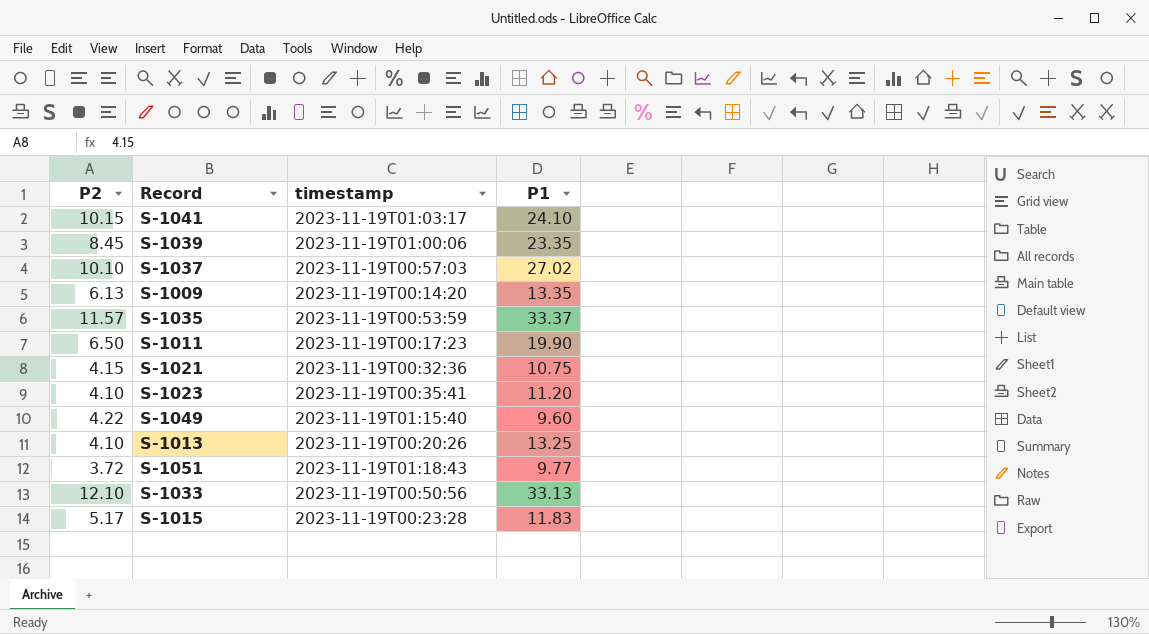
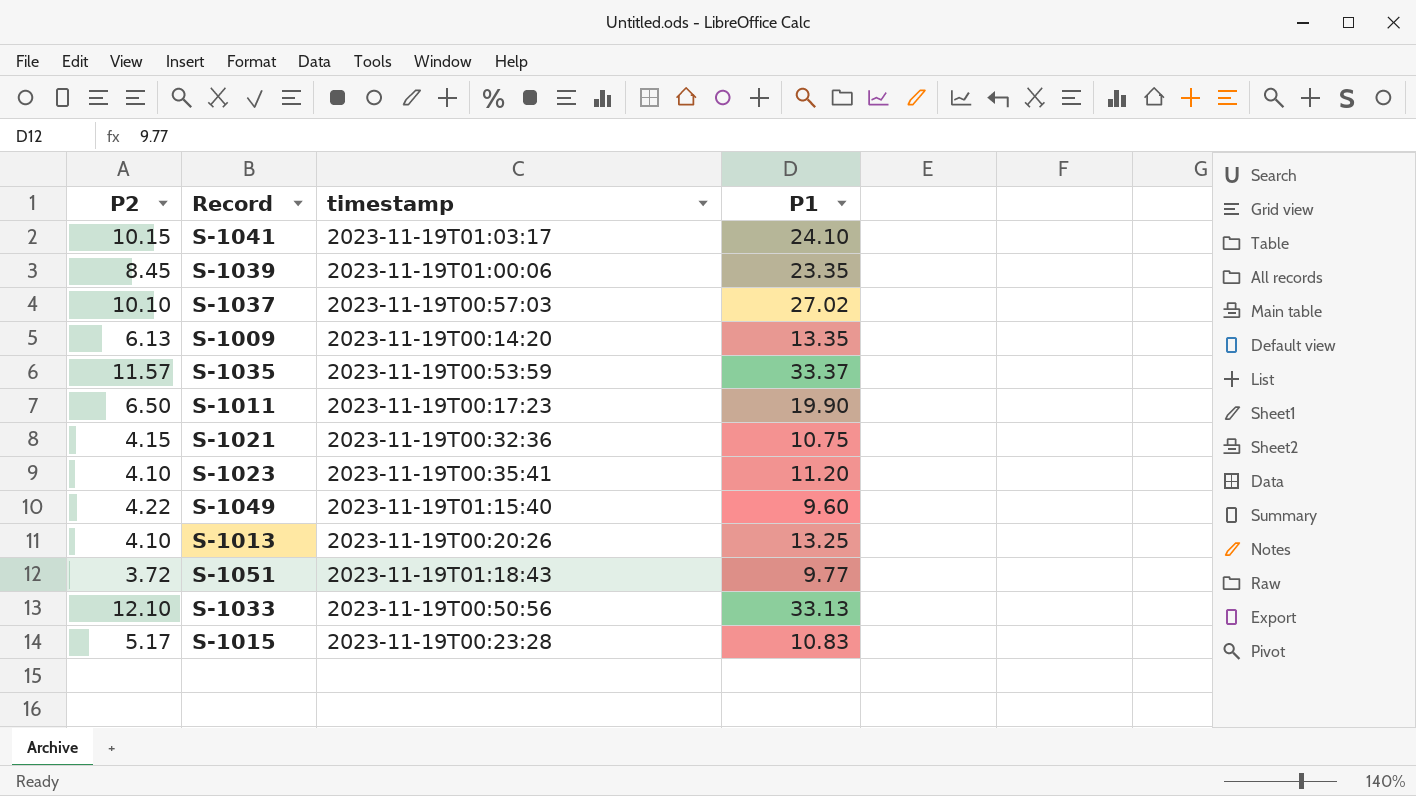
S-1015 | P1: 11.83 -> 10.83

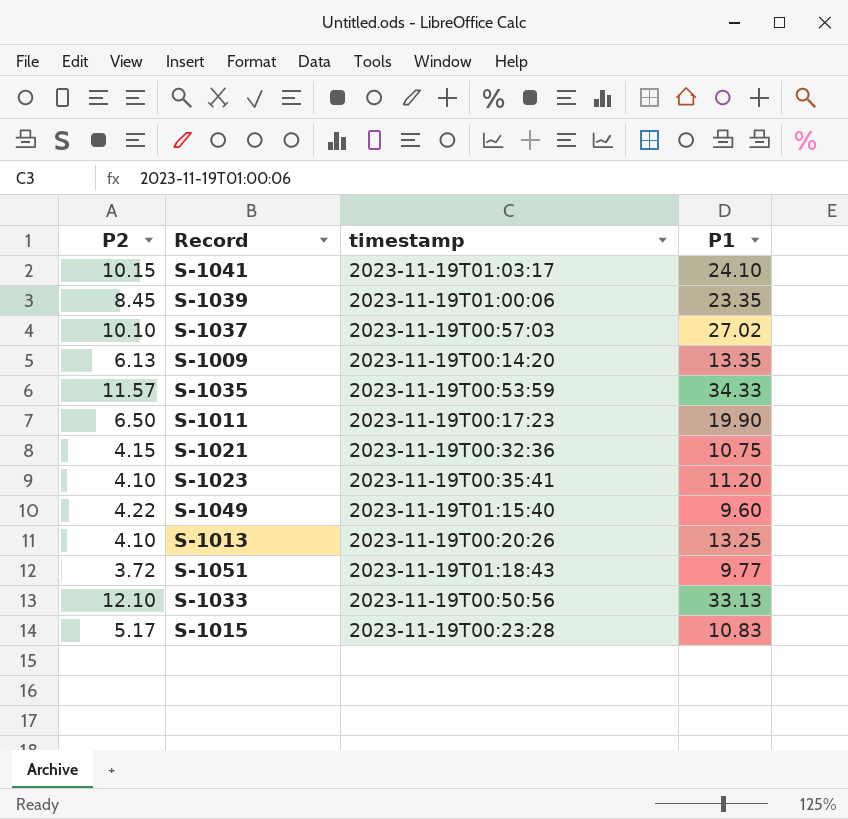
S-1035 | P1: 33.37 -> 34.33

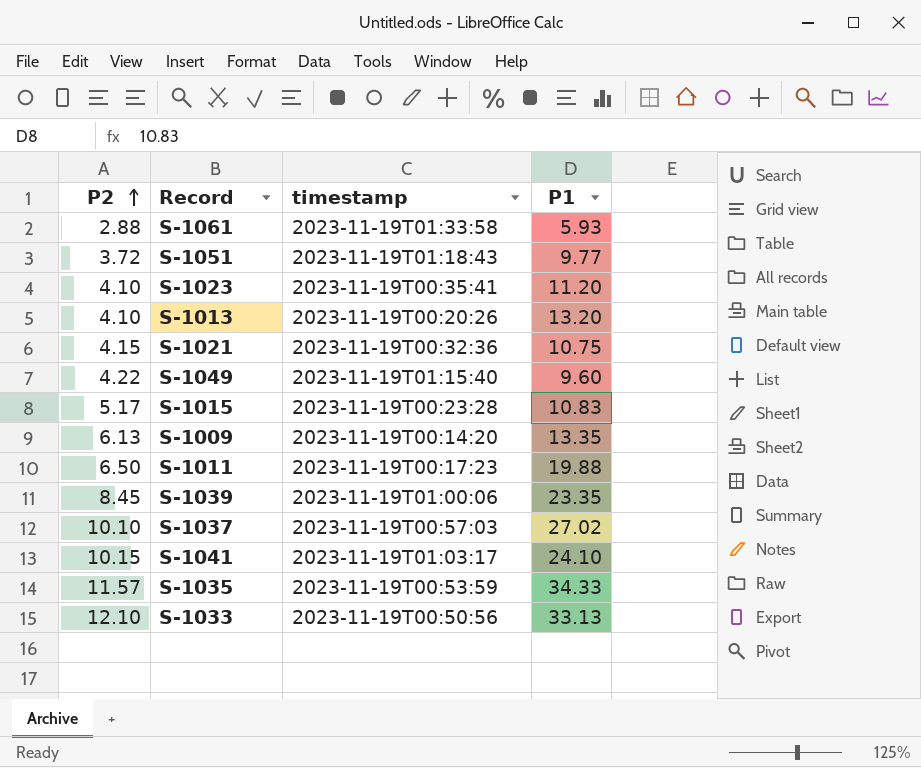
row order: none -> P2 ascending
row S-1061: none -> 2.88 | 2023-11-19T01:33:58 | 5.93
S-1013 | P1: 13.25 -> 13.20
S-1011 | P1: 19.90 -> 19.88

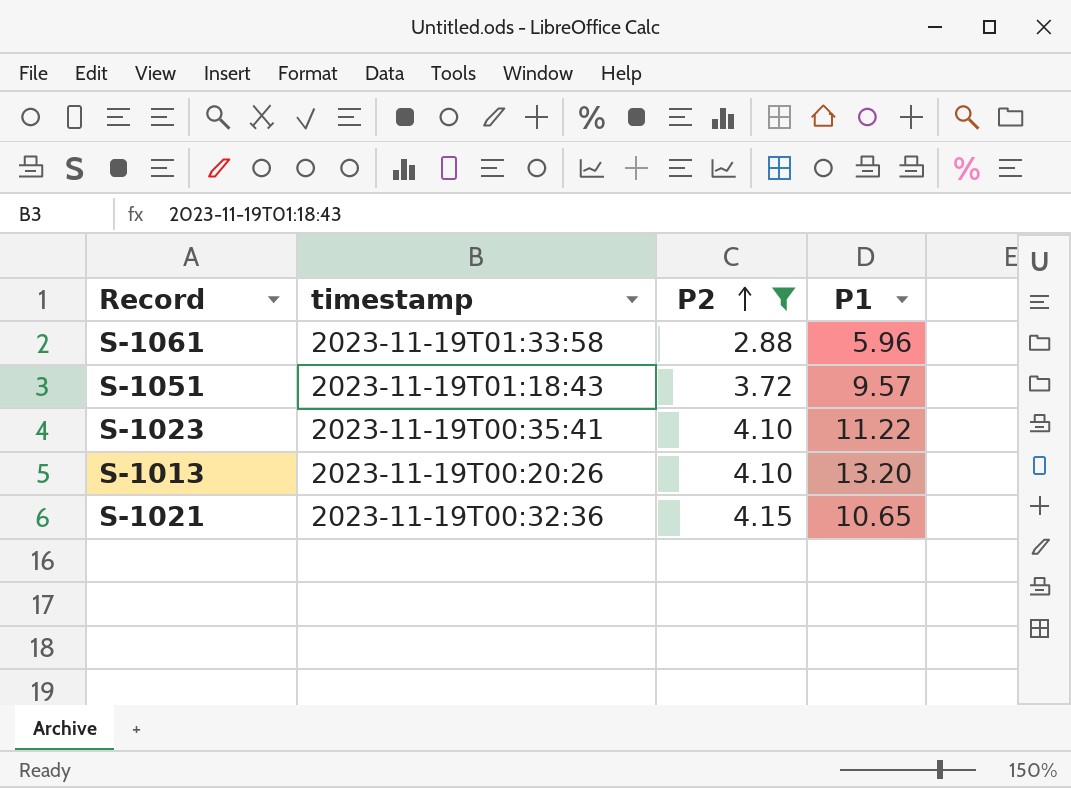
filter: none -> P2 <= 4.15
column P2 | position: 1 -> 3
S-1061 | P1: 5.93 -> 5.96
S-1051 | P1: 9.77 -> 9.57
S-1023 | P1: 11.20 -> 11.22
S-1021 | P1: 10.75 -> 10.65

